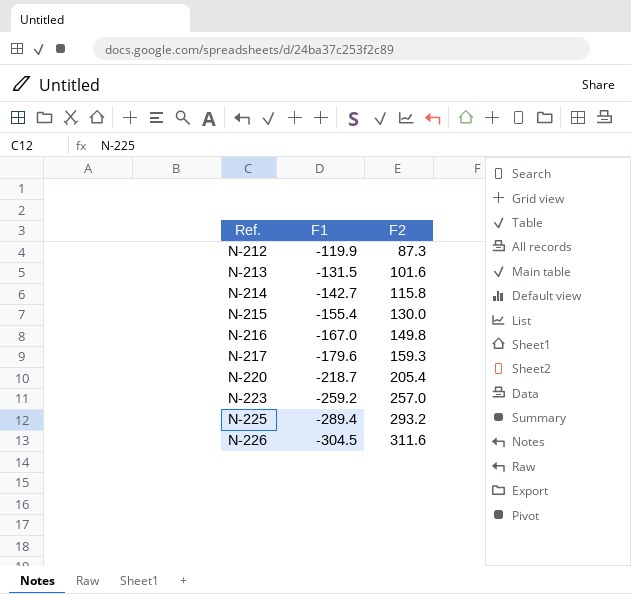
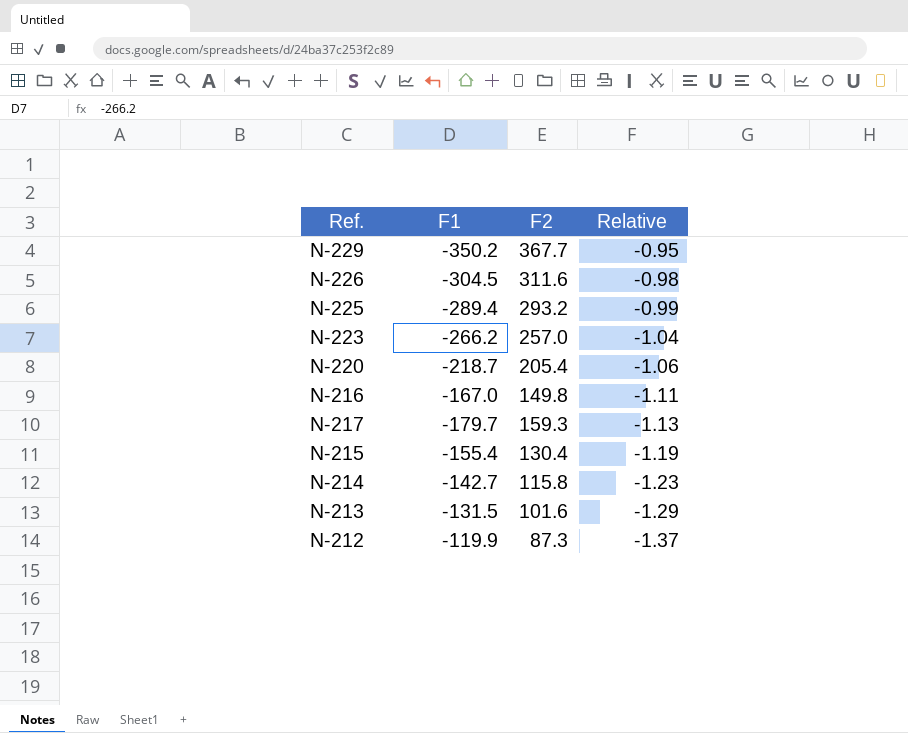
row order: Ref. ascending -> Relative descending
column Relative | formula: none -> [F1] / [F2]
row N-229: none -> -350.2 | 367.7 | -0.95
N-223 | F1: -259.2 -> -266.2
N-217 | F1: -179.6 -> -179.7
N-215 | F2: 130.0 -> 130.4

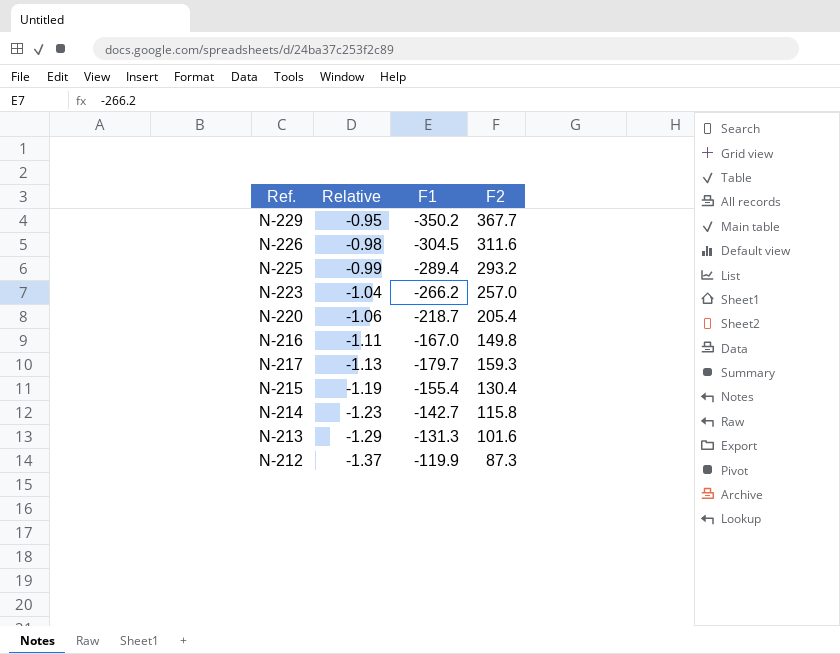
column Relative | position: 4 -> 2
N-213 | F1: -131.5 -> -131.3

